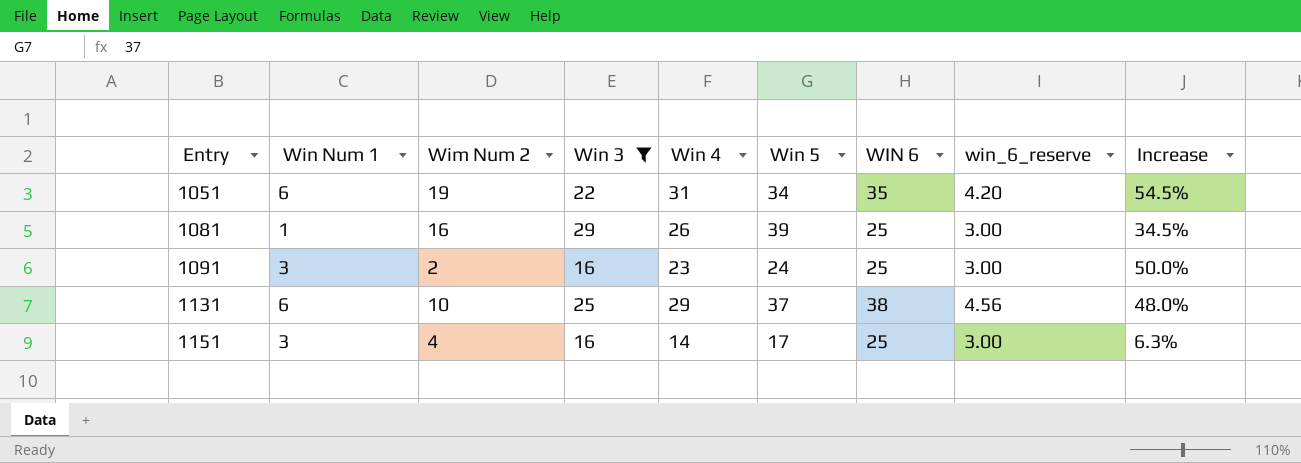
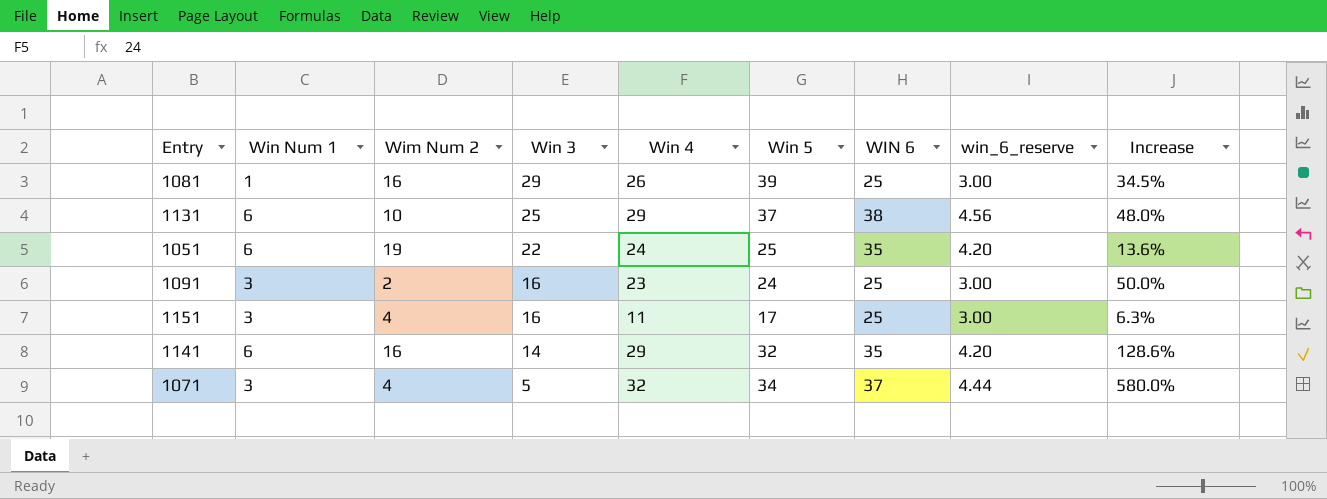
filter: Win 3 >= 16 -> none
row order: Entry ascending -> Win 3 descending
1051 | Win 4: 31 -> 24
1051 | Win 5: 34 -> 25
1051 | Increase: 54.5% -> 13.6%
1151 | Win 4: 14 -> 11

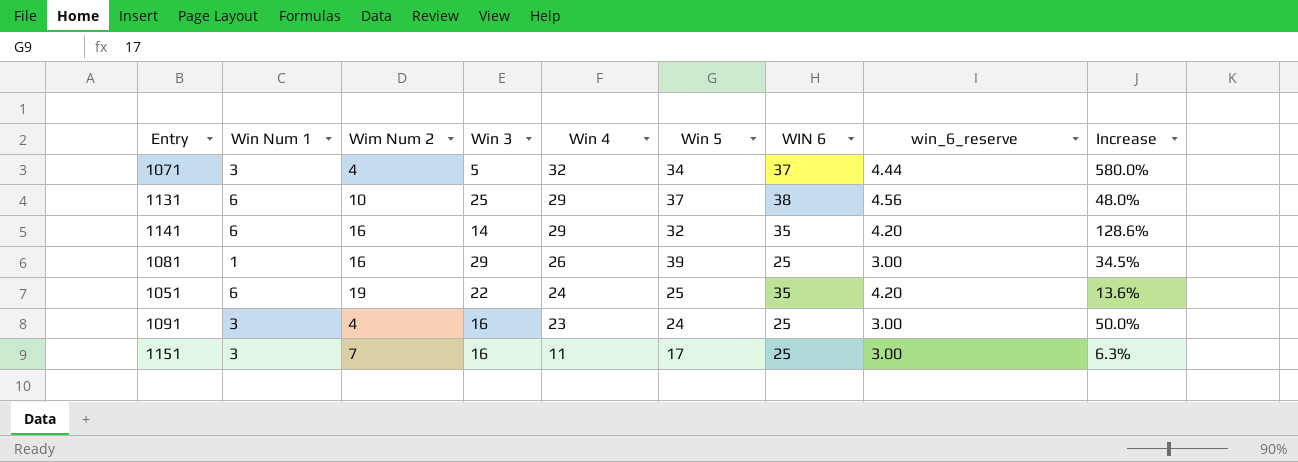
row order: Win 3 descending -> Win 4 descending
1091 | Wim Num 2: 2 -> 4
1151 | Wim Num 2: 4 -> 7

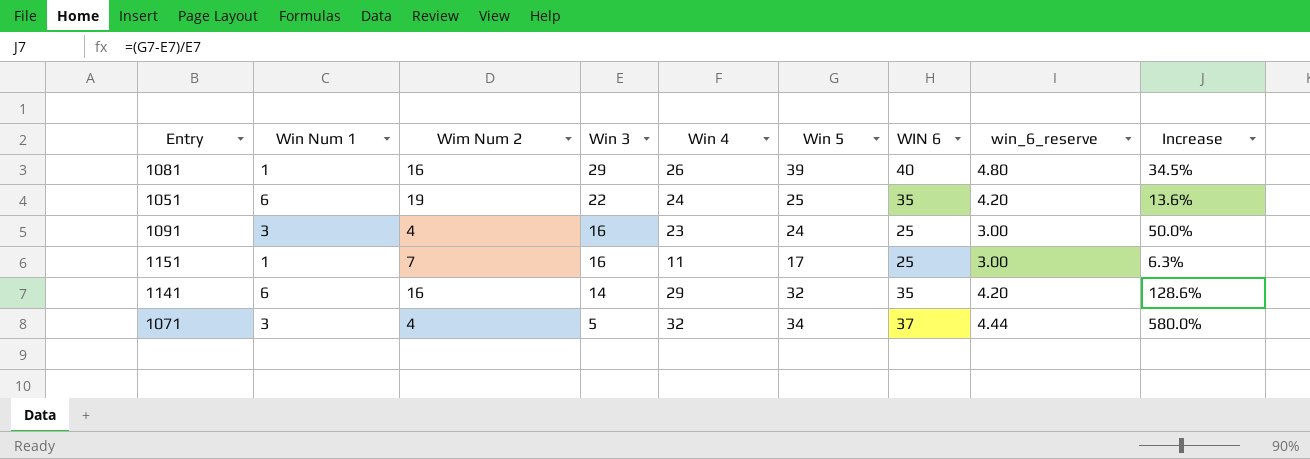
row order: Win 4 descending -> Win 3 descending
row 1131: 6 | 10 | 25 | 29 | 37 | 38 | 4.56 | 48.0% -> none
1081 | WIN 6: 25 -> 40
1081 | win_6_reserve: 3.00 -> 4.80
1151 | Win Num 1: 3 -> 1

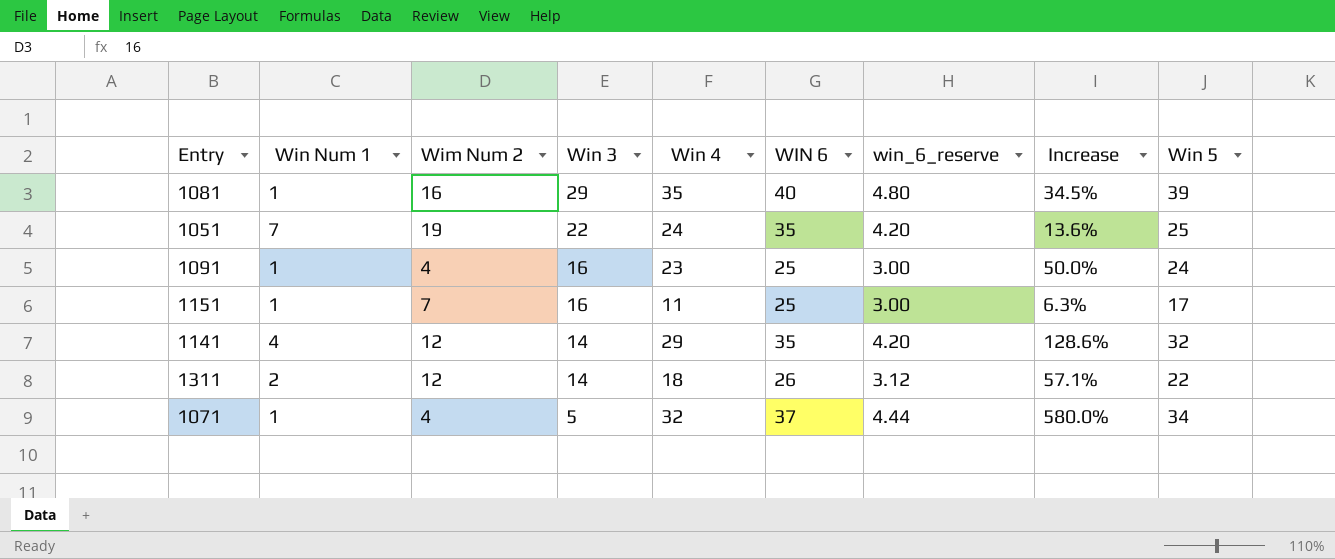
column Win 5 | position: 6 -> 9
1081 | Win 4: 26 -> 35
1051 | Win Num 1: 6 -> 7
1091 | Win Num 1: 3 -> 1
1141 | Win Num 1: 6 -> 4
1141 | Wim Num 2: 16 -> 12
row 1311: none -> 2 | 12 | 14 | 18 | 26 | 3.12 | 57.1% | 22
1071 | Win Num 1: 3 -> 1

